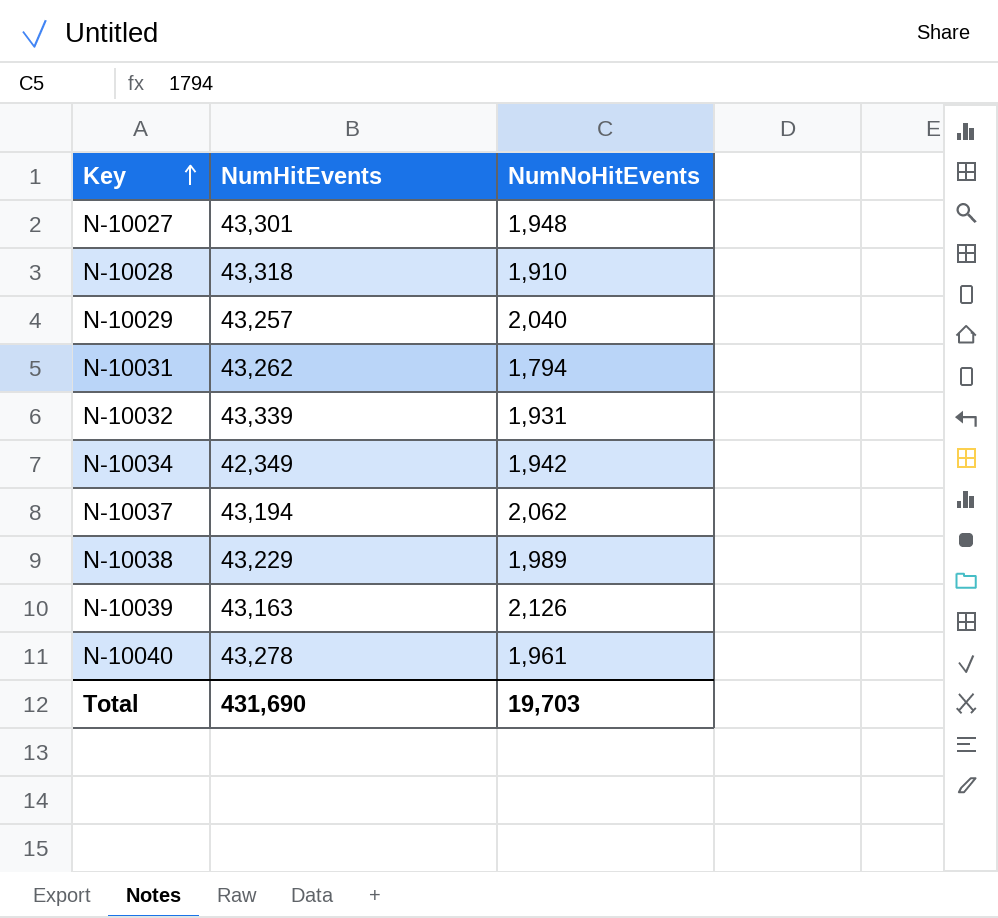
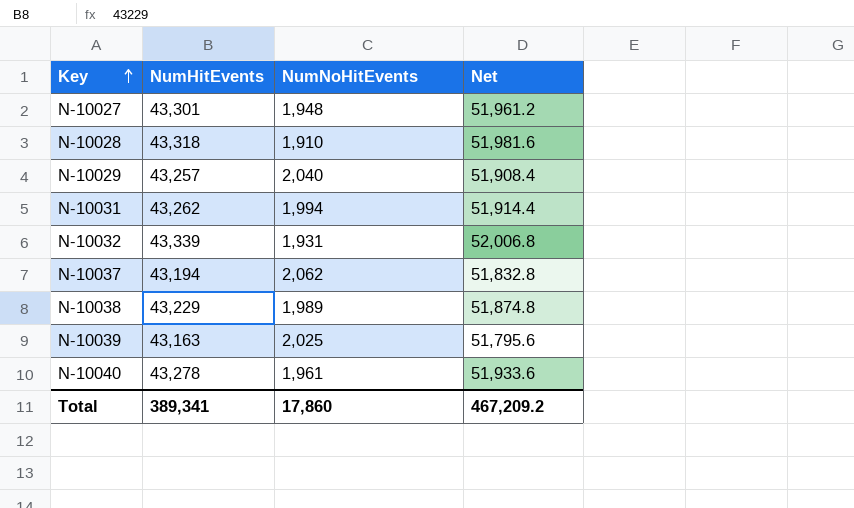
column Net | formula: none -> [NumHitEvents] * 1.2
row N-10034: 42,349 | 1,942 -> none
N-10031 | NumNoHitEvents: 1,794 -> 1,994
N-10039 | NumNoHitEvents: 2,126 -> 2,025
Total | NumHitEvents: 431,690 -> 389,341
Total | NumNoHitEvents: 19,703 -> 17,860

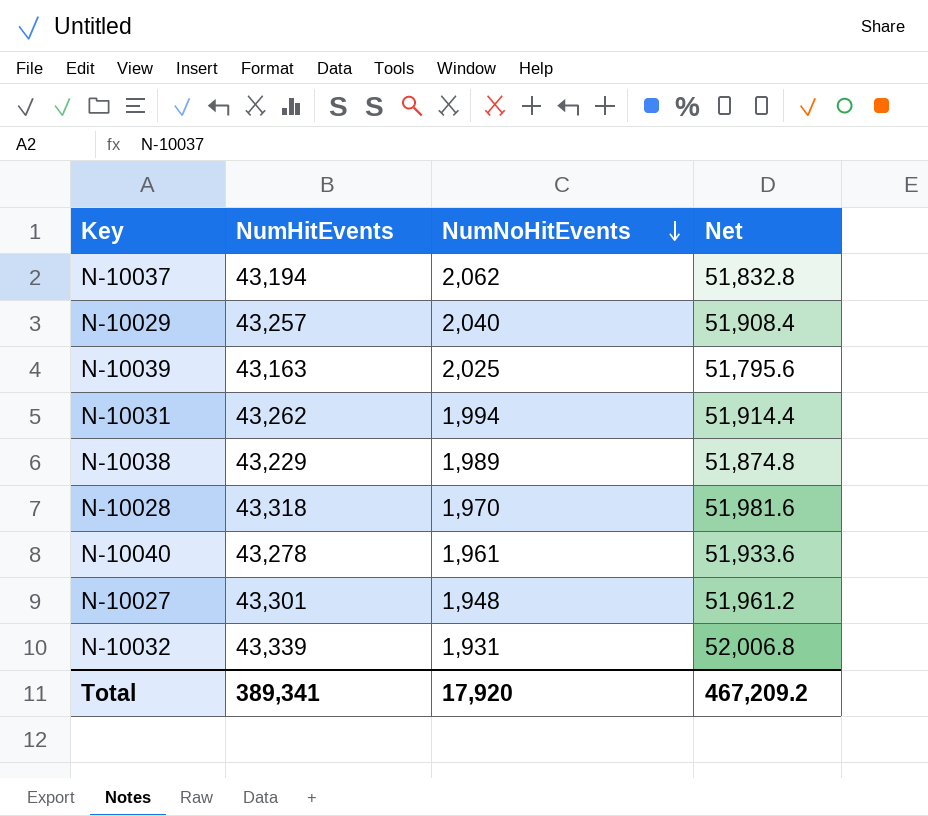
row order: Key ascending -> NumNoHitEvents descending
N-10028 | NumNoHitEvents: 1,910 -> 1,970
Total | NumNoHitEvents: 17,860 -> 17,920

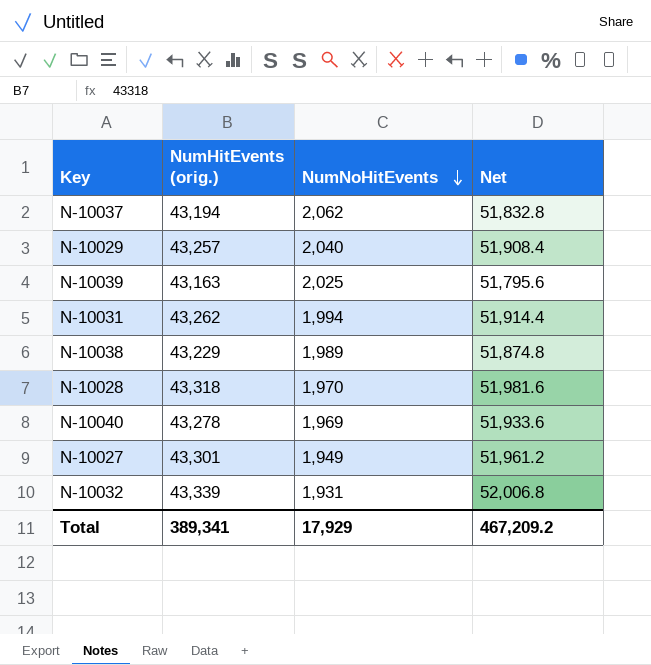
column name: NumHitEvents -> NumHitEvents (orig.)
N-10040 | NumNoHitEvents: 1,961 -> 1,969
N-10027 | NumNoHitEvents: 1,948 -> 1,949
Total | NumNoHitEvents: 17,920 -> 17,929

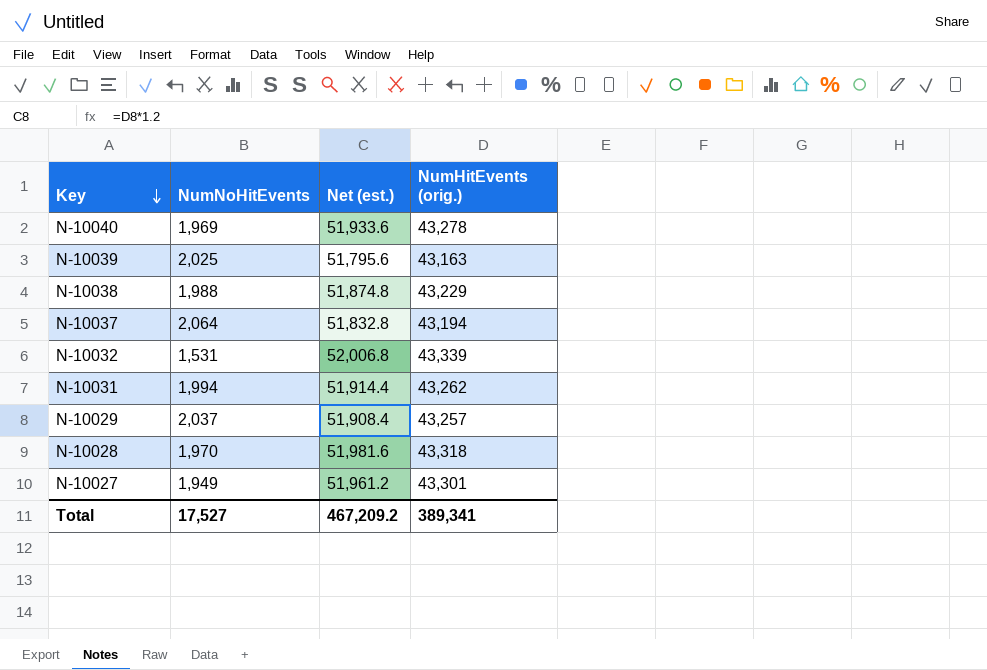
row order: NumNoHitEvents descending -> Key descending
column name: Net -> Net (est.)
column NumHitEvents (orig.) | position: 2 -> 4
N-10038 | NumNoHitEvents: 1,989 -> 1,988
N-10037 | NumNoHitEvents: 2,062 -> 2,064
N-10032 | NumNoHitEvents: 1,931 -> 1,531
N-10029 | NumNoHitEvents: 2,040 -> 2,037
Total | NumNoHitEvents: 17,929 -> 17,527

